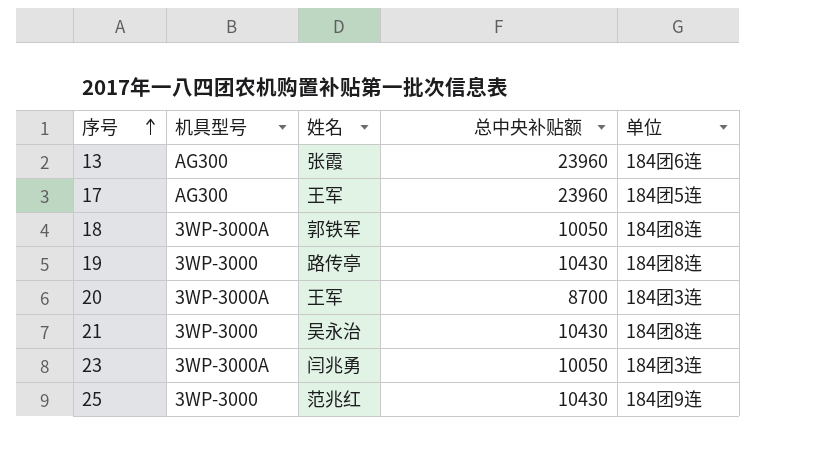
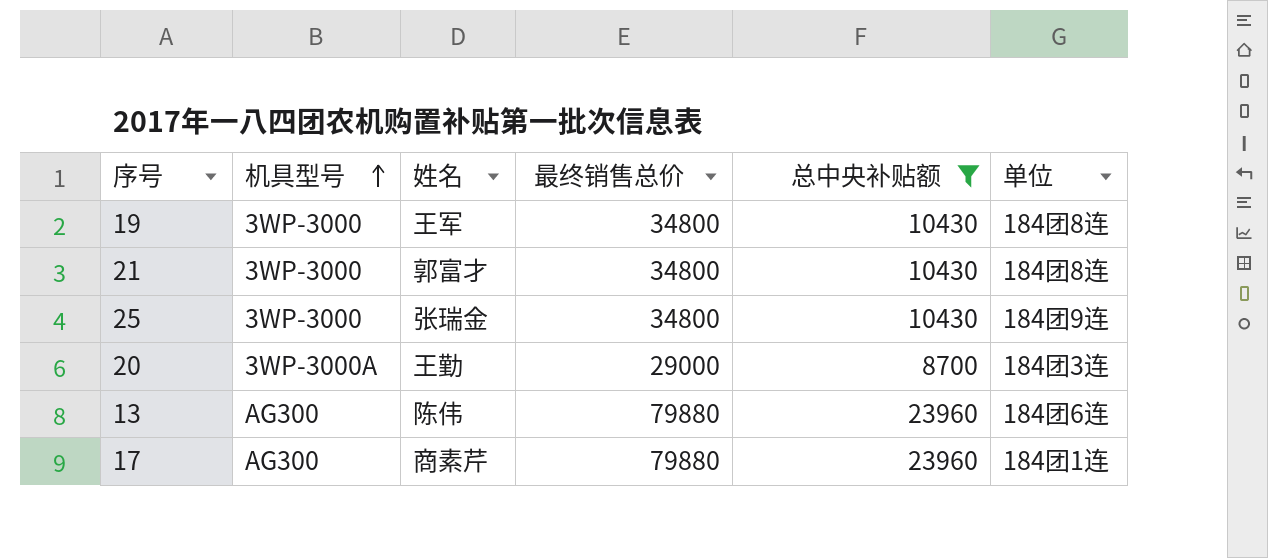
filter: none -> 总中央补贴额 != 10050
row order: 序号 ascending -> 机具型号 ascending
column 最终销售总价 | position: none -> 4
19 | 姓名: 路传亭 -> 王军
21 | 姓名: 吴永治 -> 郭富才
25 | 姓名: 范兆红 -> 张瑞金
20 | 姓名: 王军 -> 王勤
13 | 姓名: 张霞 -> 陈伟
17 | 姓名: 王军 -> 商素芹
17 | 单位: 184团5连 -> 184团1连

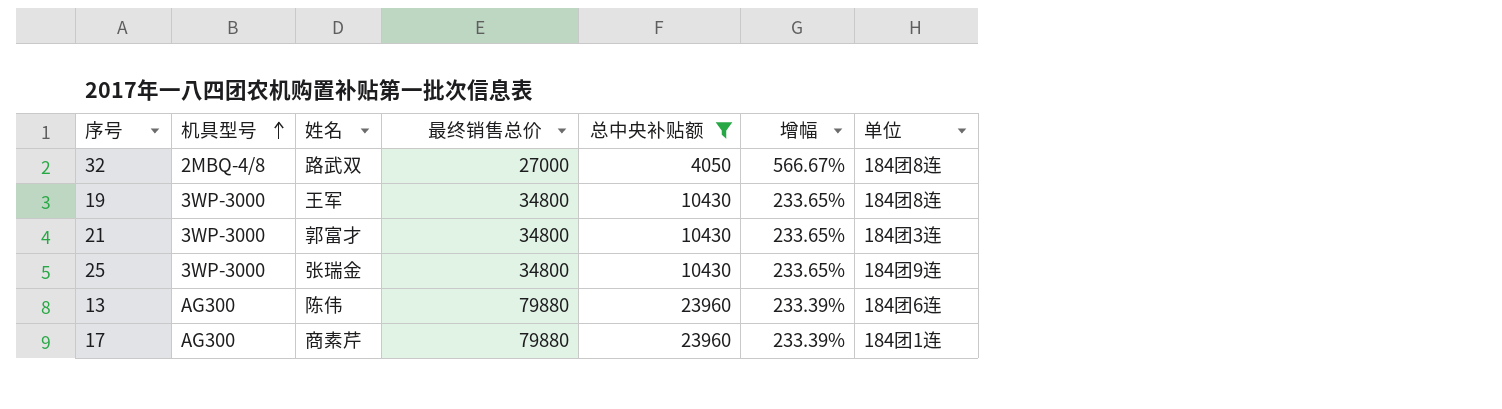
column 增幅 | formula: none -> ([最终销售总价] - [总中央补贴额]) / [总中央补贴额]
row 20: 3WP-3000A | 王勤 | 29000 | 8700 | 184团3连 -> none
row 32: none -> 2MBQ-4/8 | 路武双 | 27000 | 4050 | 566.67% | 184团8连
21 | 单位: 184团8连 -> 184团3连

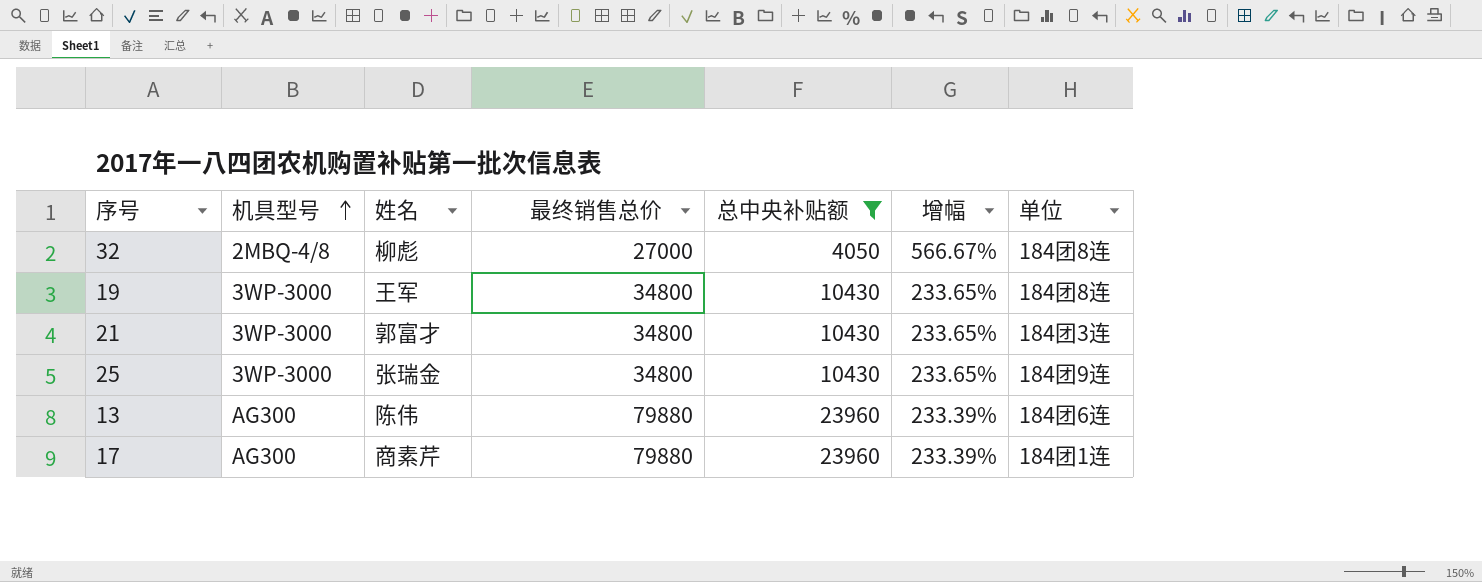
32 | 姓名: 路武双 -> 柳彪

